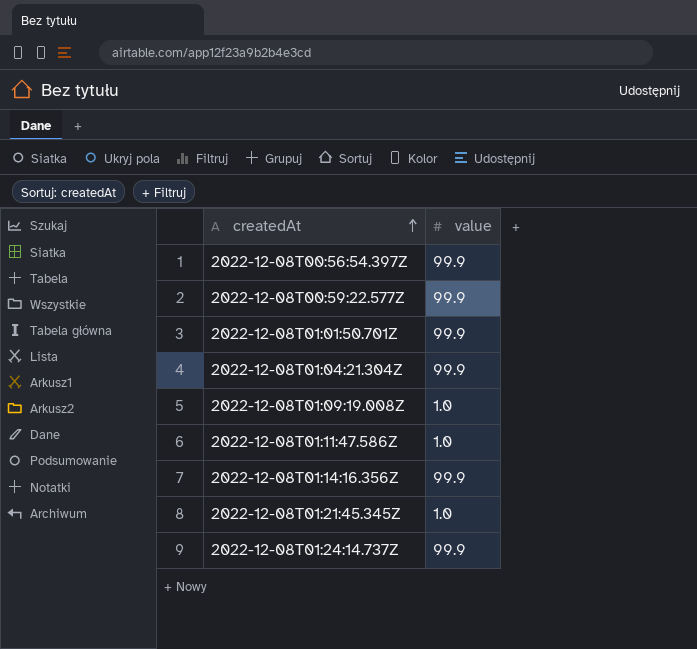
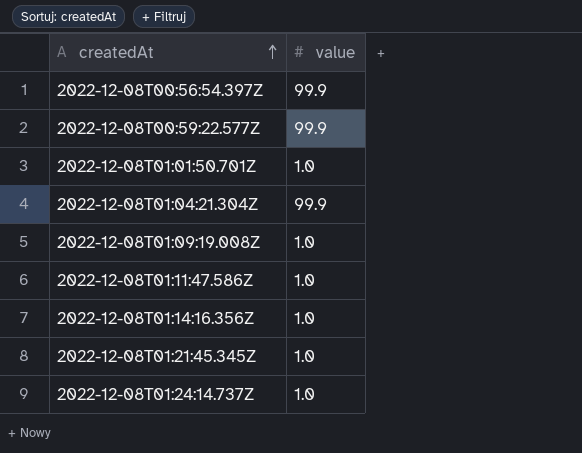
2022-12-08T01:01:50.701Z | value: 99.9 -> 1.0
2022-12-08T01:14:16.356Z | value: 99.9 -> 1.0
2022-12-08T01:24:14.737Z | value: 99.9 -> 1.0

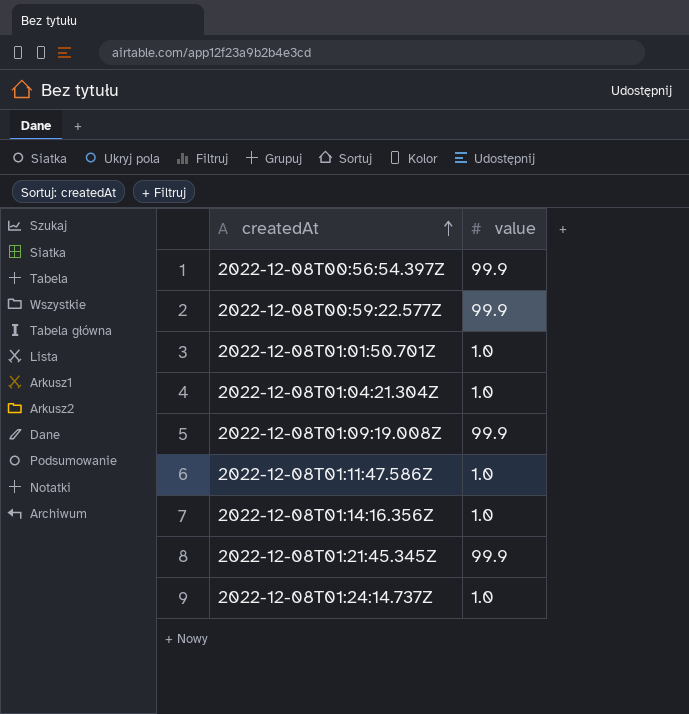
2022-12-08T01:04:21.304Z | value: 99.9 -> 1.0
2022-12-08T01:09:19.008Z | value: 1.0 -> 99.9
2022-12-08T01:21:45.345Z | value: 1.0 -> 99.9

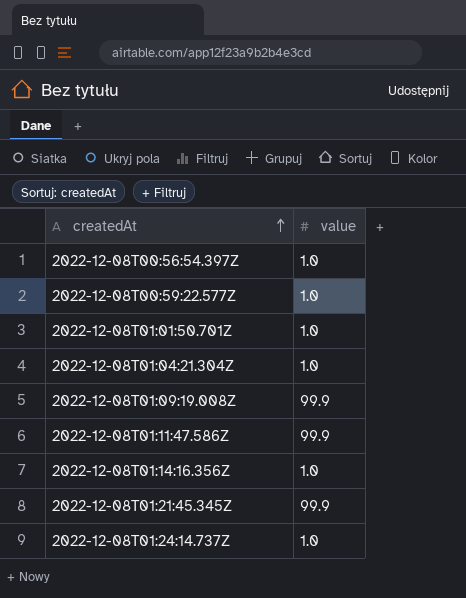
2022-12-08T00:56:54.397Z | value: 99.9 -> 1.0
2022-12-08T00:59:22.577Z | value: 99.9 -> 1.0
2022-12-08T01:11:47.586Z | value: 1.0 -> 99.9

